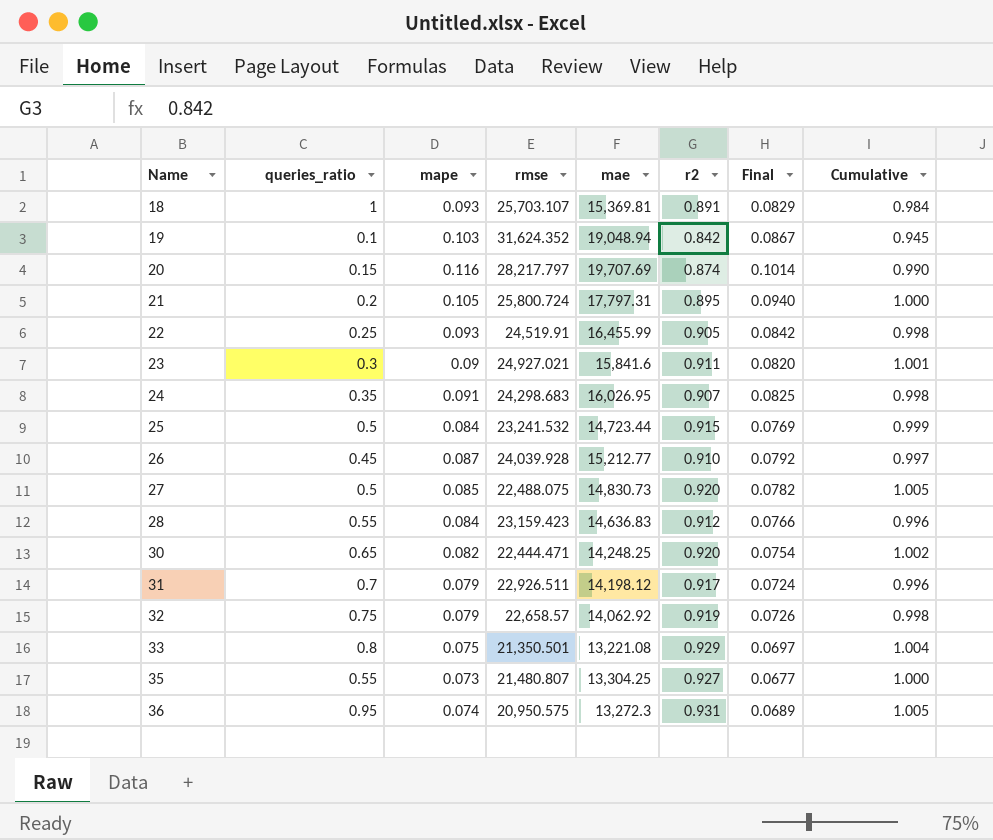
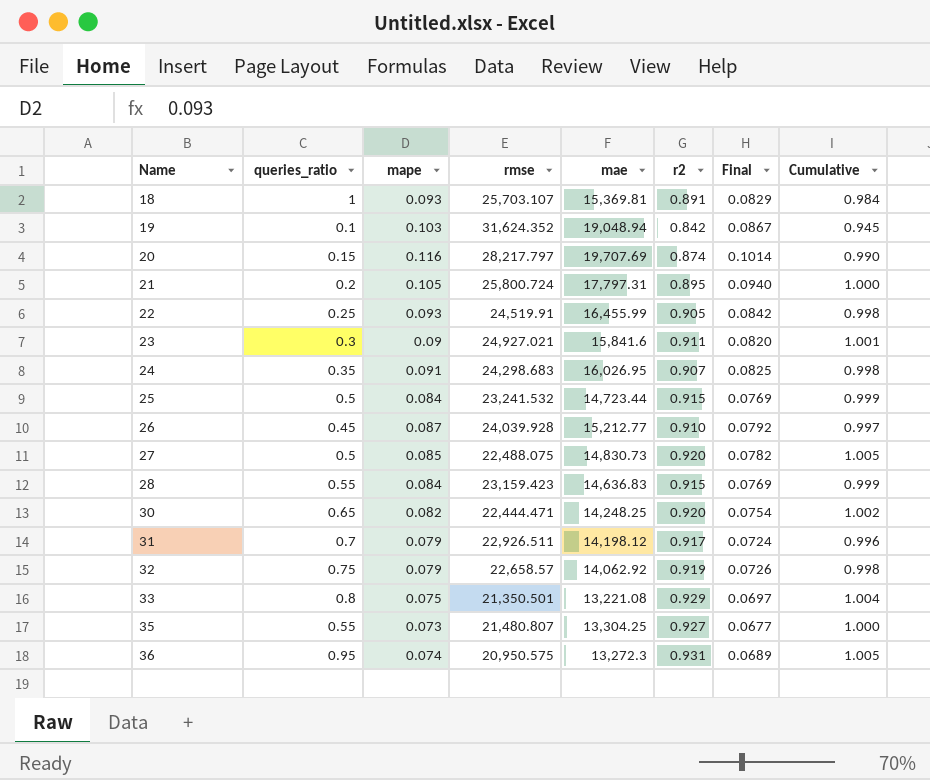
28 | r2: 0.912 -> 0.915
28 | Final: 0.0766 -> 0.0769
28 | Cumulative: 0.996 -> 0.999

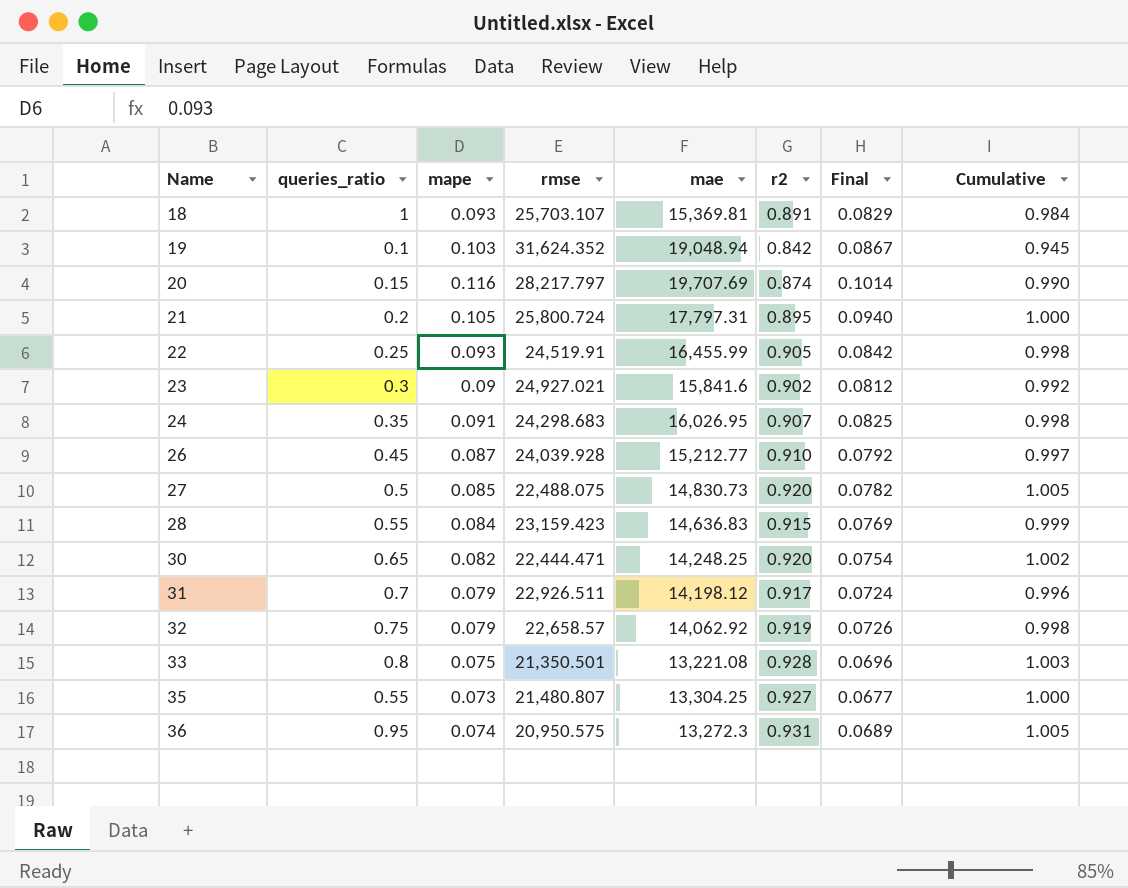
row 25: 0.5 | 0.084 | 23,241.532 | 14,723.44 | 0.915 | 0.0769 | 0.999 -> none
23 | r2: 0.911 -> 0.902
23 | Final: 0.0820 -> 0.0812
23 | Cumulative: 1.001 -> 0.992
33 | r2: 0.929 -> 0.928
33 | Final: 0.0697 -> 0.0696
33 | Cumulative: 1.004 -> 1.003

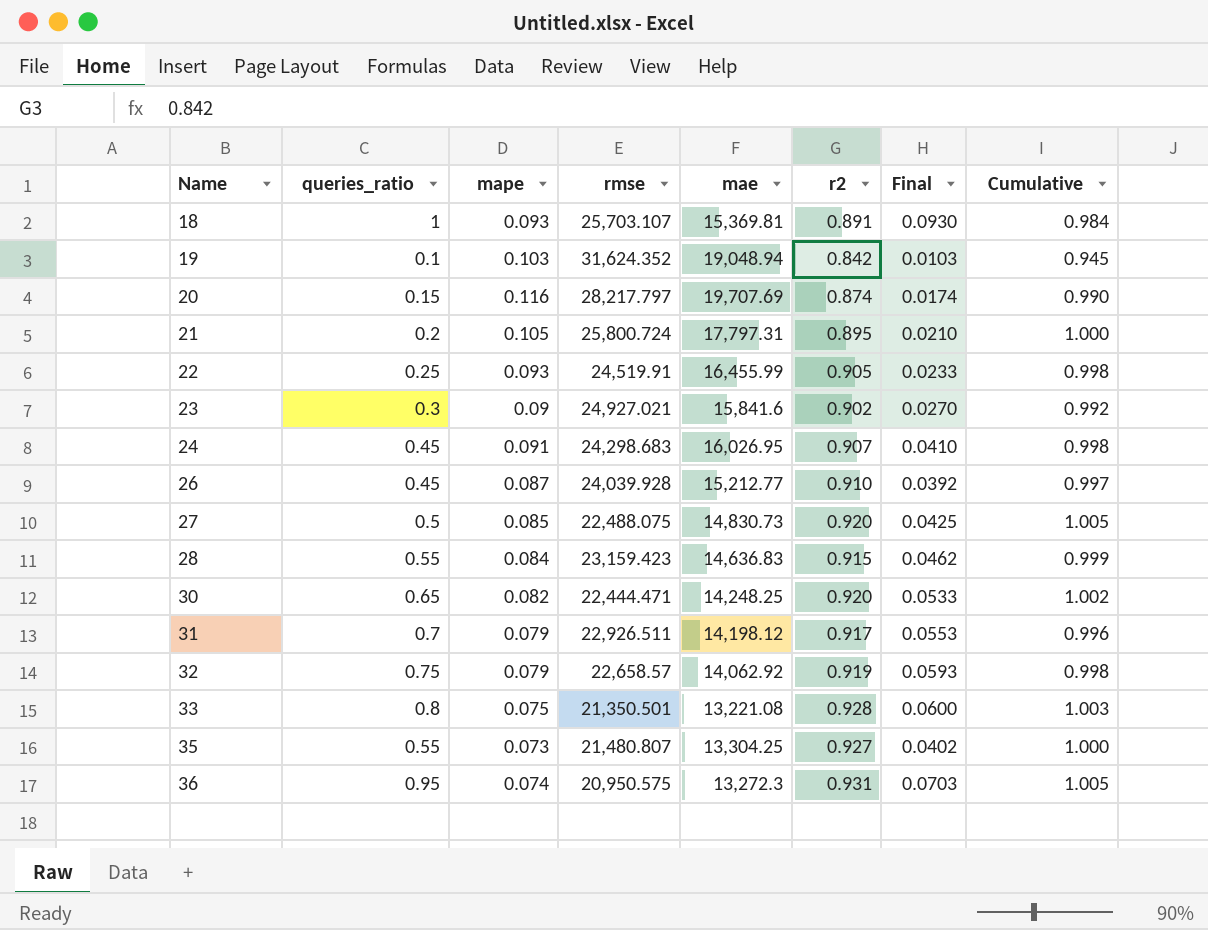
column Final | formula: [mape] * [r2] -> [queries_ratio] * [mape]
24 | queries_ratio: 0.35 -> 0.45

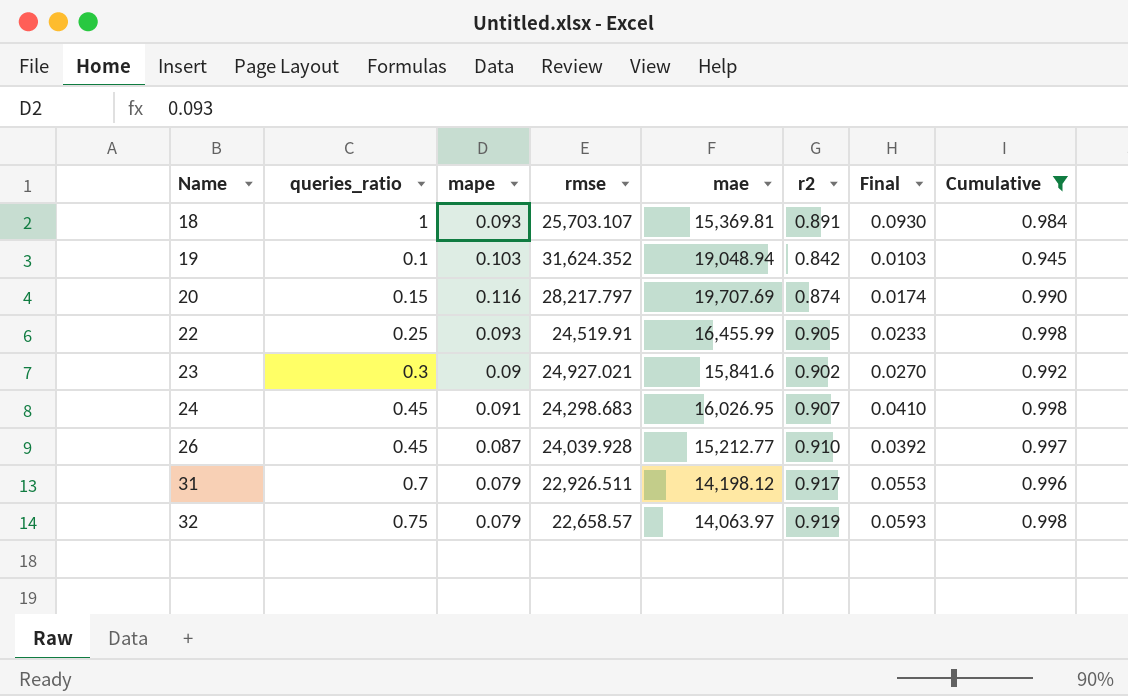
filter: none -> Cumulative <= 0.998
32 | mae: 14,062.92 -> 14,063.97

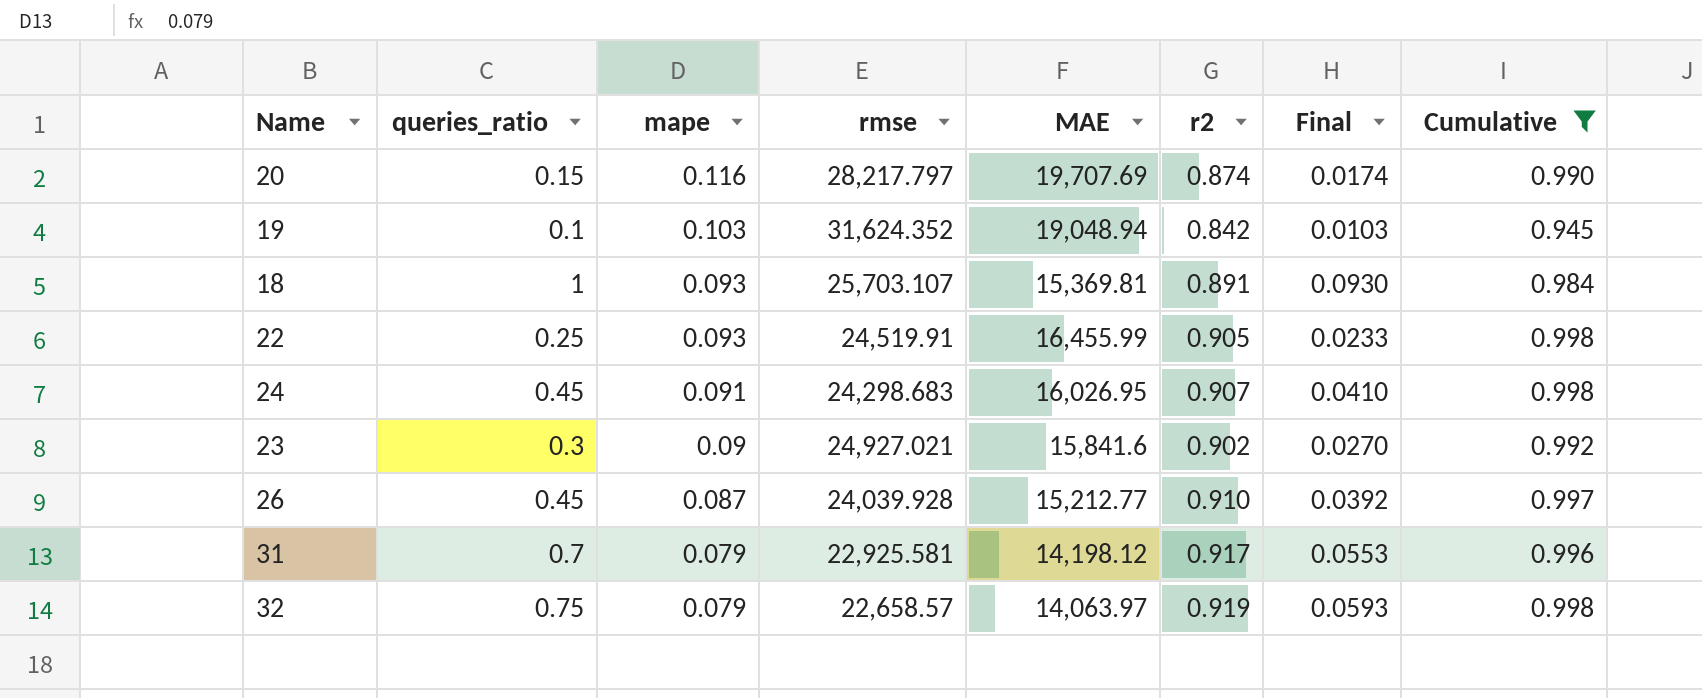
row order: Name ascending -> mape descending
column name: mae -> MAE
31 | rmse: 22,926.511 -> 22,925.581

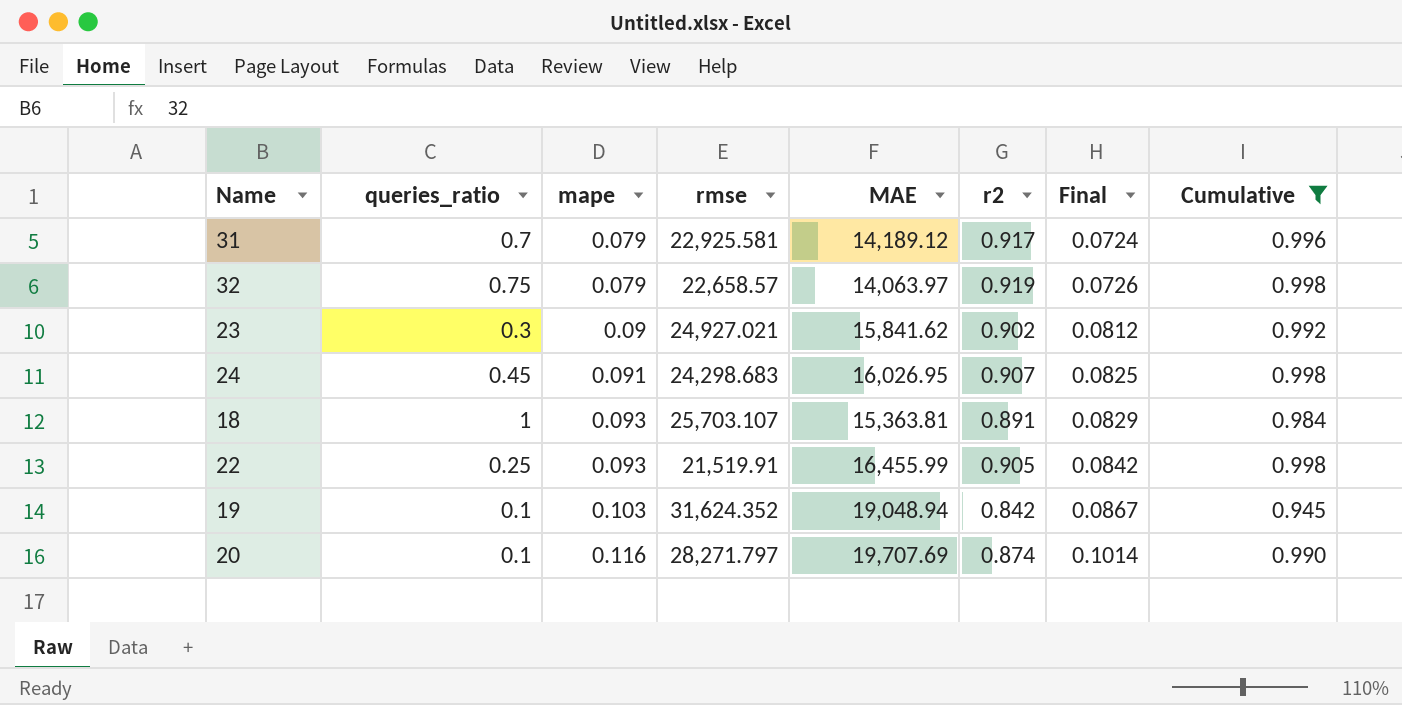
row order: mape descending -> mape ascending
column Final | formula: [queries_ratio] * [mape] -> [mape] * [r2]
row 26: 0.45 | 0.087 | 24,039.928 | 15,212.77 | 0.910 | 0.0392 | 0.997 -> none
31 | MAE: 14,198.12 -> 14,189.12
23 | MAE: 15,841.6 -> 15,841.62
18 | MAE: 15,369.81 -> 15,363.81
22 | rmse: 24,519.91 -> 21,519.91
20 | queries_ratio: 0.15 -> 0.1
20 | rmse: 28,217.797 -> 28,271.797

